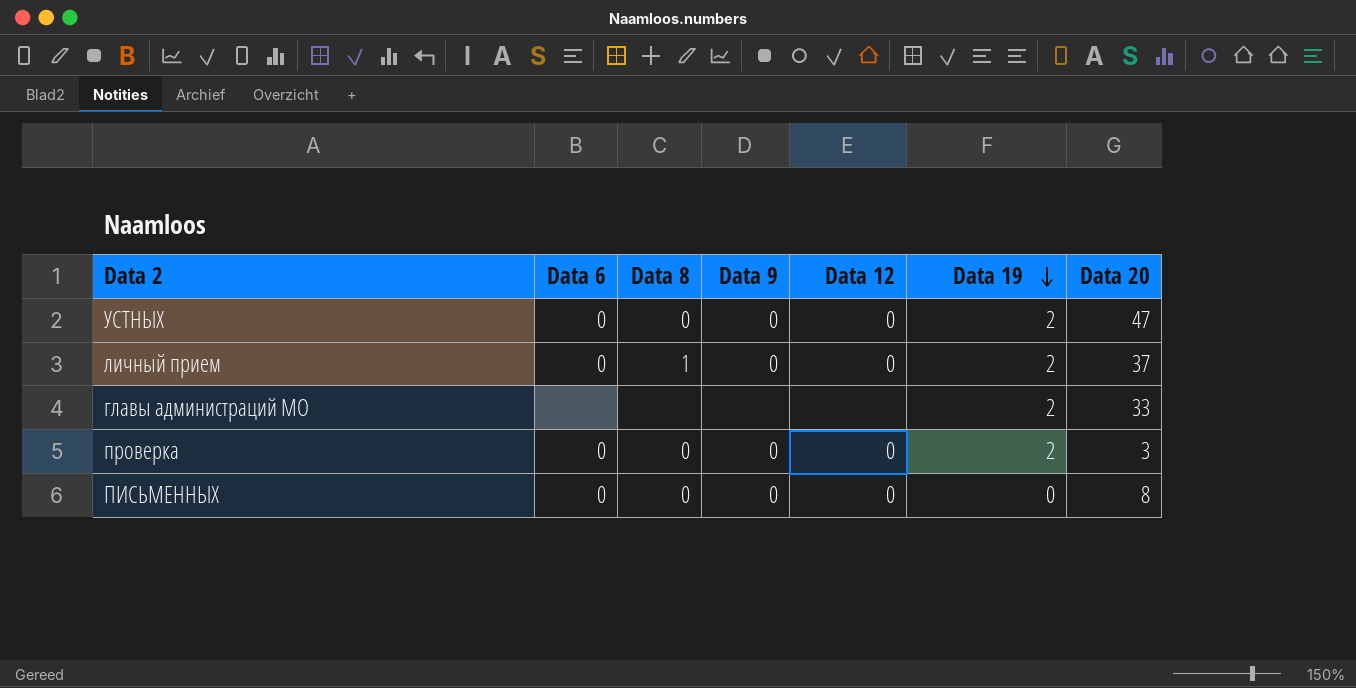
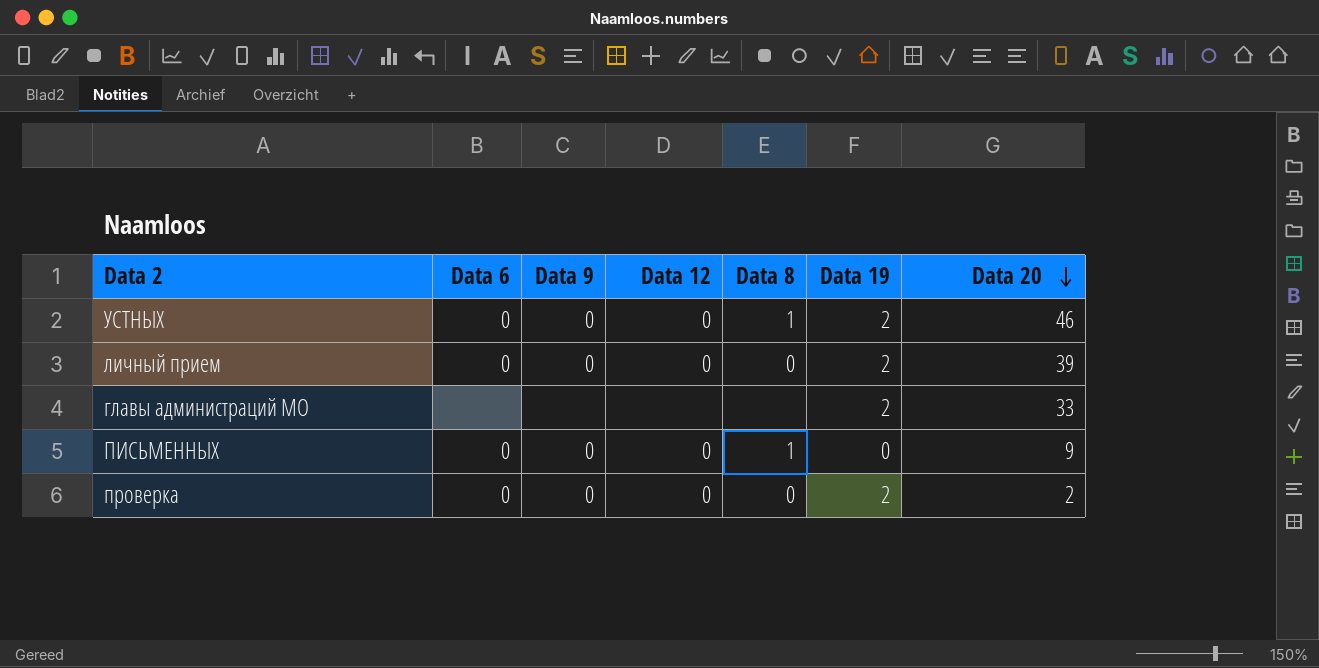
row order: Data 19 descending -> Data 20 descending
column Data 8 | position: 3 -> 5
УСТНЫХ | Data 8: 0 -> 1
УСТНЫХ | Data 20: 47 -> 46
личный прием | Data 8: 1 -> 0
личный прием | Data 20: 37 -> 39
ПИСЬМЕННЫХ | Data 8: 0 -> 1
ПИСЬМЕННЫХ | Data 20: 8 -> 9
проверка | Data 20: 3 -> 2

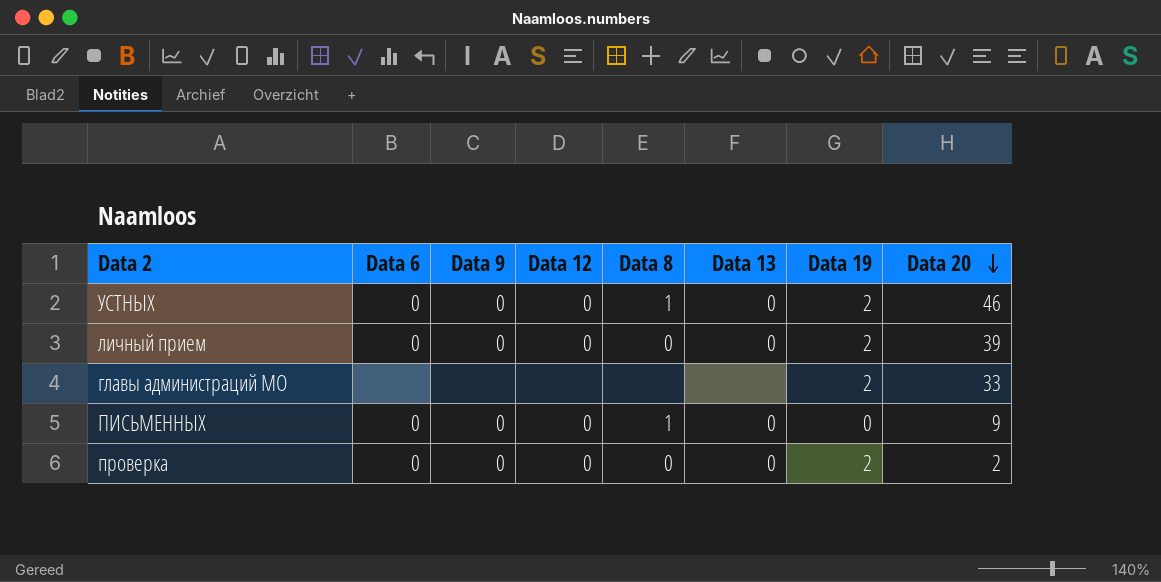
column Data 13 | position: none -> 6

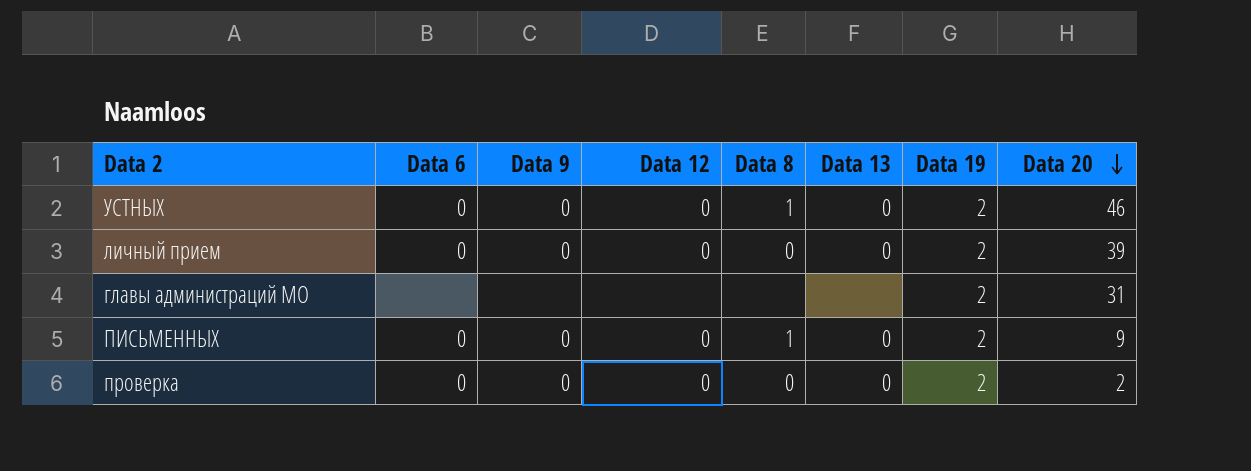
главы администраций МО | Data 20: 33 -> 31
ПИСЬМЕННЫХ | Data 19: 0 -> 2

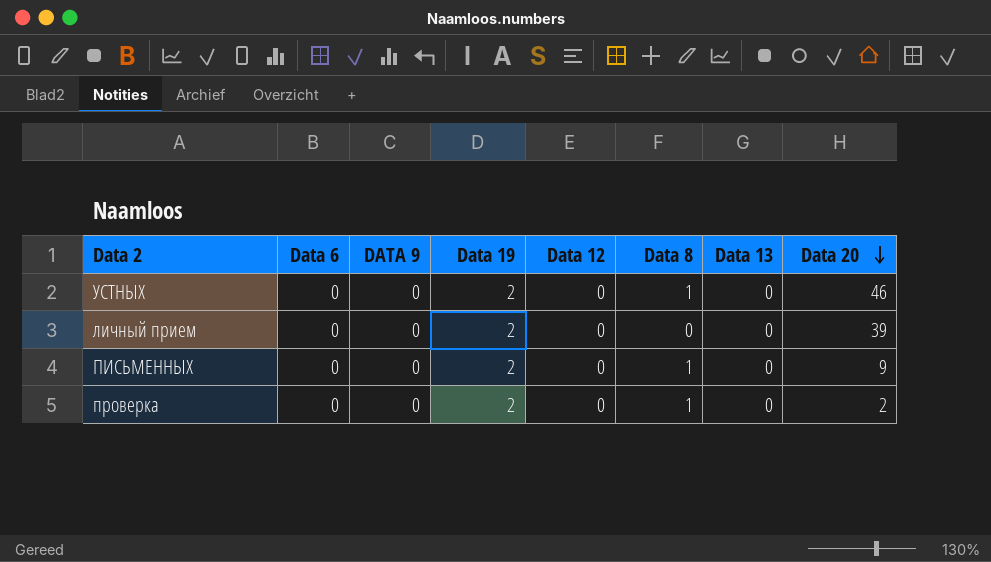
column name: Data 9 -> DATA 9
column Data 19 | position: 7 -> 4
row главы администраций МО: none | none | none | none | none | 2 | 31 -> none
проверка | Data 8: 0 -> 1

